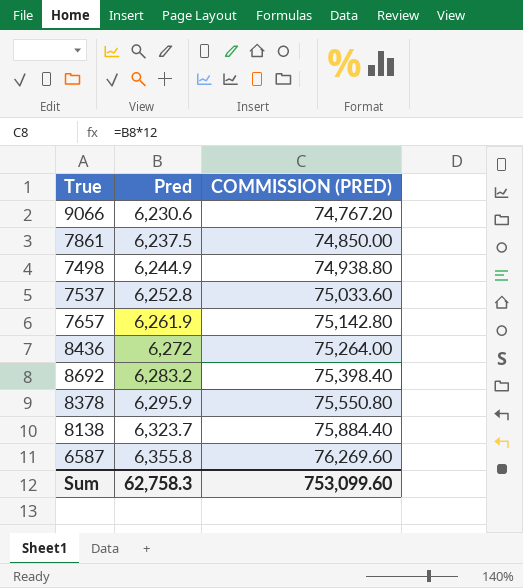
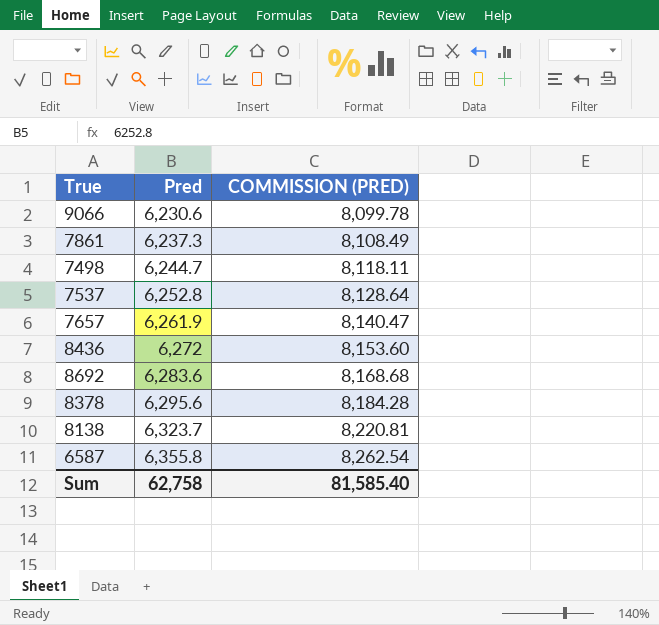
column COMMISSION (PRED) | formula: [Pred] * 12 -> [Pred] * 1.3
7861 | Pred: 6,237.5 -> 6,237.3
7498 | Pred: 6,244.9 -> 6,244.7
8692 | Pred: 6,283.2 -> 6,283.6
8378 | Pred: 6,295.9 -> 6,295.6
Sum | Pred: 62,758.3 -> 62,758
Sum | COMMISSION (PRED): 753,099.60 -> 81,585.40

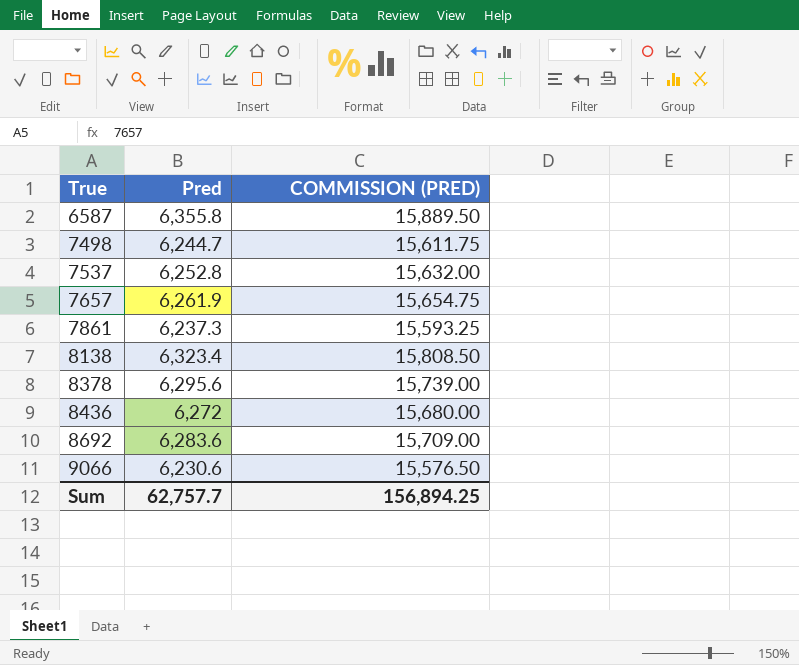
row order: Pred ascending -> True ascending
column COMMISSION (PRED) | formula: [Pred] * 1.3 -> [Pred] * 2.5
8138 | Pred: 6,323.7 -> 6,323.4
Sum | Pred: 62,758 -> 62,757.7
Sum | COMMISSION (PRED): 81,585.40 -> 156,894.25

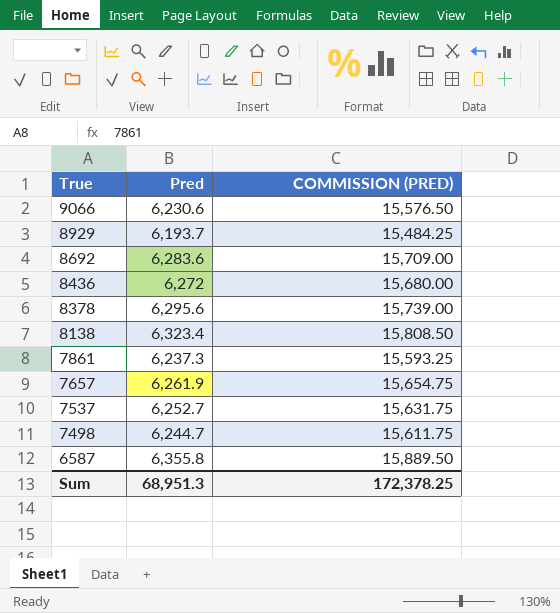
row order: True ascending -> True descending
row 8929: none -> 6,193.7 | 15,484.25
7537 | Pred: 6,252.8 -> 6,252.7
7537 | COMMISSION (PRED): 15,632.00 -> 15,631.75
Sum | Pred: 62,757.7 -> 68,951.3
Sum | COMMISSION (PRED): 156,894.25 -> 172,378.25

